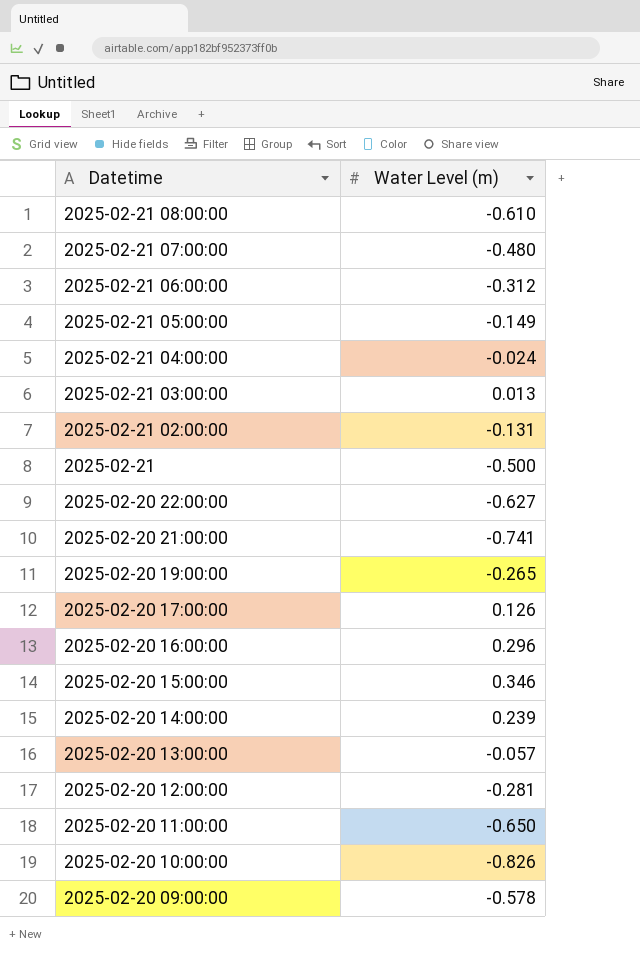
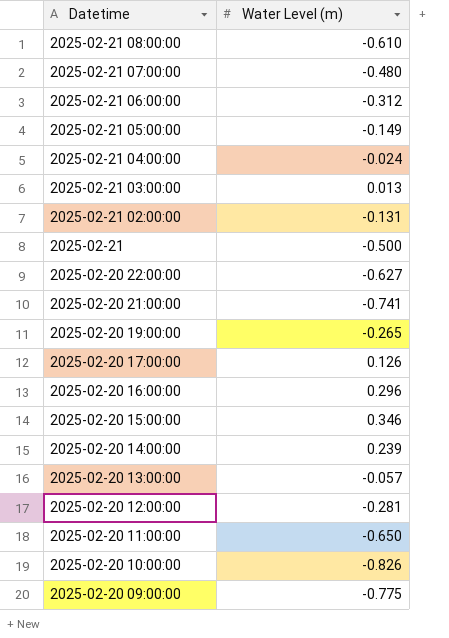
2025-02-20 09:00:00 | Water Level (m): -0.578 -> -0.775

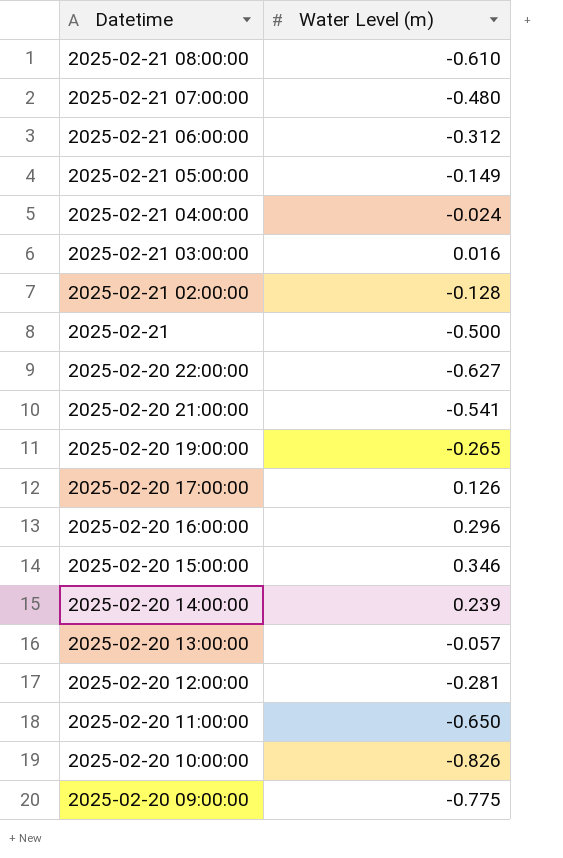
2025-02-21 03:00:00 | Water Level (m): 0.013 -> 0.016
2025-02-21 02:00:00 | Water Level (m): -0.131 -> -0.128
2025-02-20 21:00:00 | Water Level (m): -0.741 -> -0.541

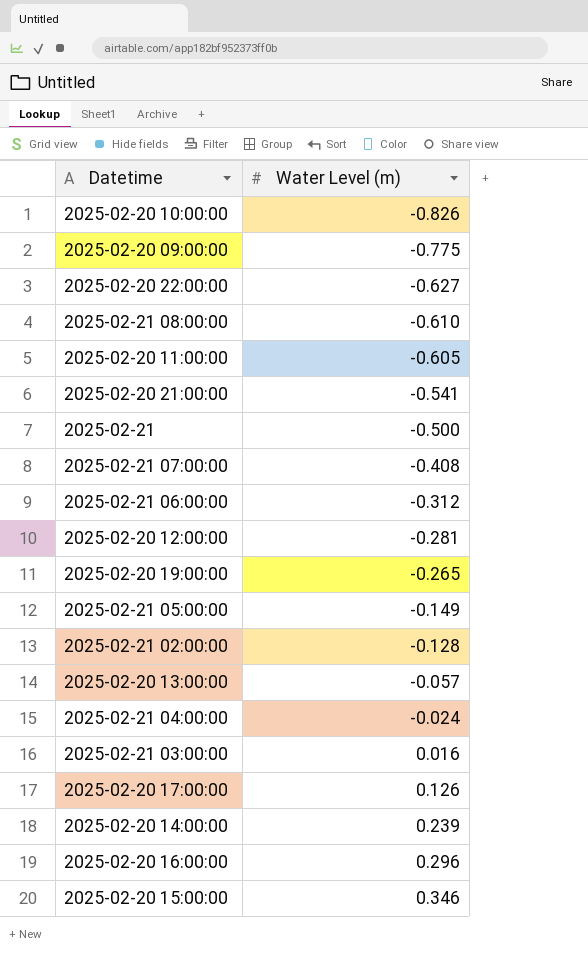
row order: Datetime descending -> Water Level (m) ascending
2025-02-20 11:00:00 | Water Level (m): -0.650 -> -0.605
2025-02-21 07:00:00 | Water Level (m): -0.480 -> -0.408

